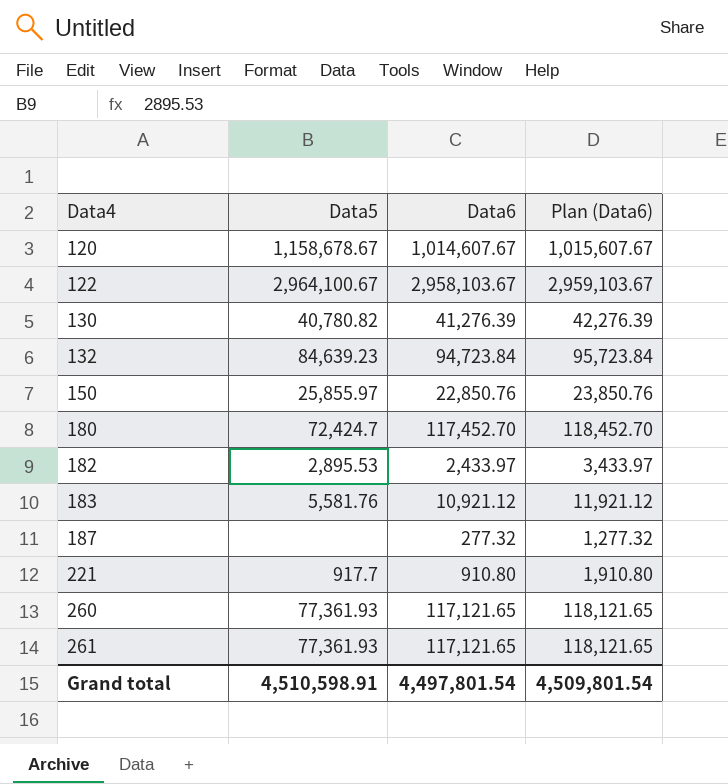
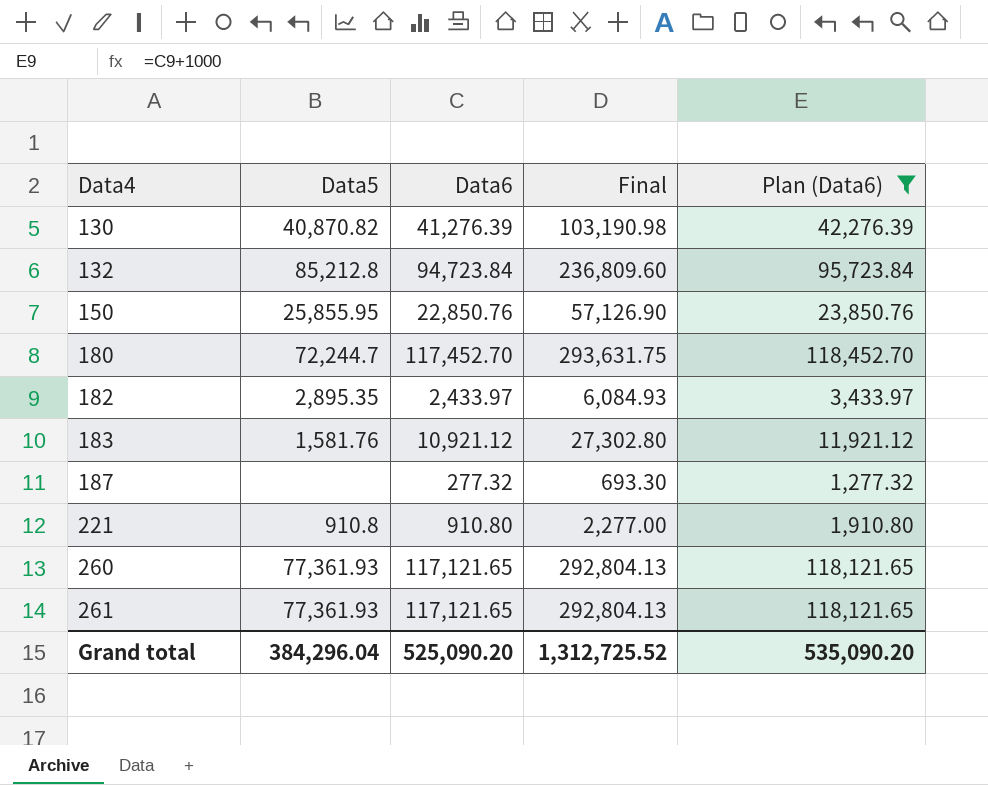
filter: none -> Plan (Data6) <= 118,452.70
column Final | formula: none -> [Data6] * 2.5
130 | Data5: 40,780.82 -> 40,870.82
132 | Data5: 84,639.23 -> 85,212.8
150 | Data5: 25,855.97 -> 25,855.95
180 | Data5: 72,424.7 -> 72,244.7
182 | Data5: 2,895.53 -> 2,895.35
183 | Data5: 5,581.76 -> 1,581.76
221 | Data5: 917.7 -> 910.8
Grand total | Data5: 4,510,598.91 -> 384,296.04
Grand total | Data6: 4,497,801.54 -> 525,090.20
Grand total | Plan (Data6): 4,509,801.54 -> 535,090.20

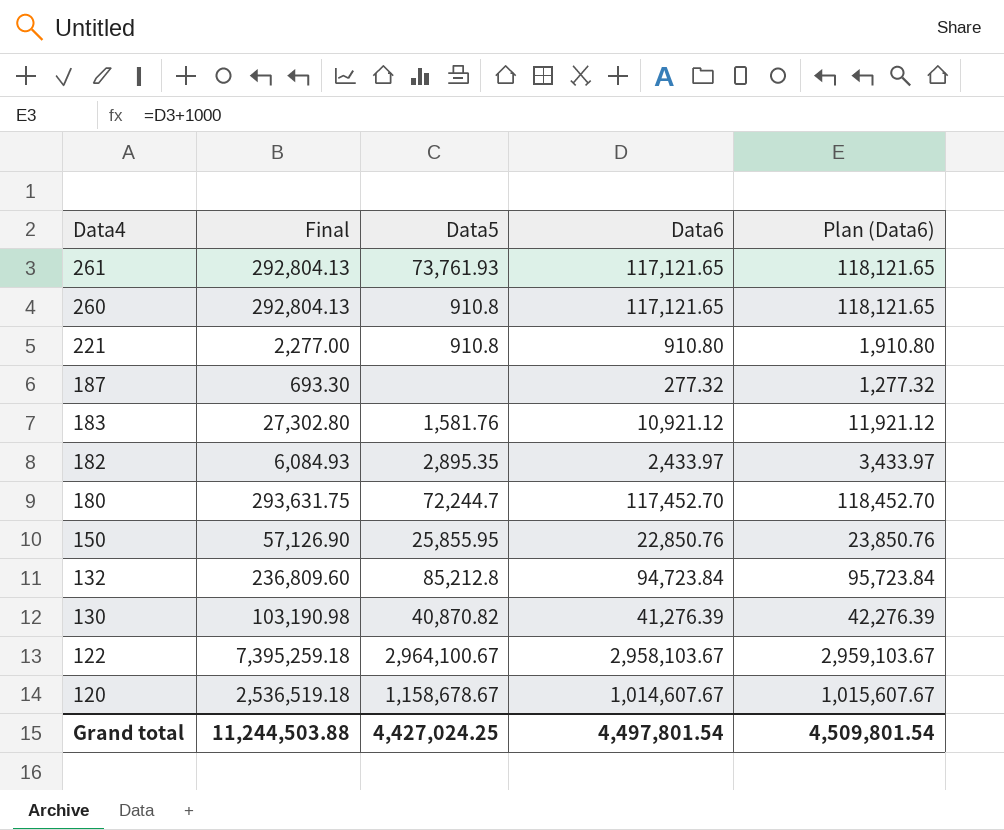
filter: Plan (Data6) <= 118,452.70 -> none
row order: Data4 ascending -> Data4 descending
column Final | position: 4 -> 2
261 | Data5: 77,361.93 -> 73,761.93
260 | Data5: 77,361.93 -> 910.8
Grand total | Final: 1,312,725.52 -> 11,244,503.88
Grand total | Data5: 384,296.04 -> 4,427,024.25
Grand total | Data6: 525,090.20 -> 4,497,801.54
Grand total | Plan (Data6): 535,090.20 -> 4,509,801.54

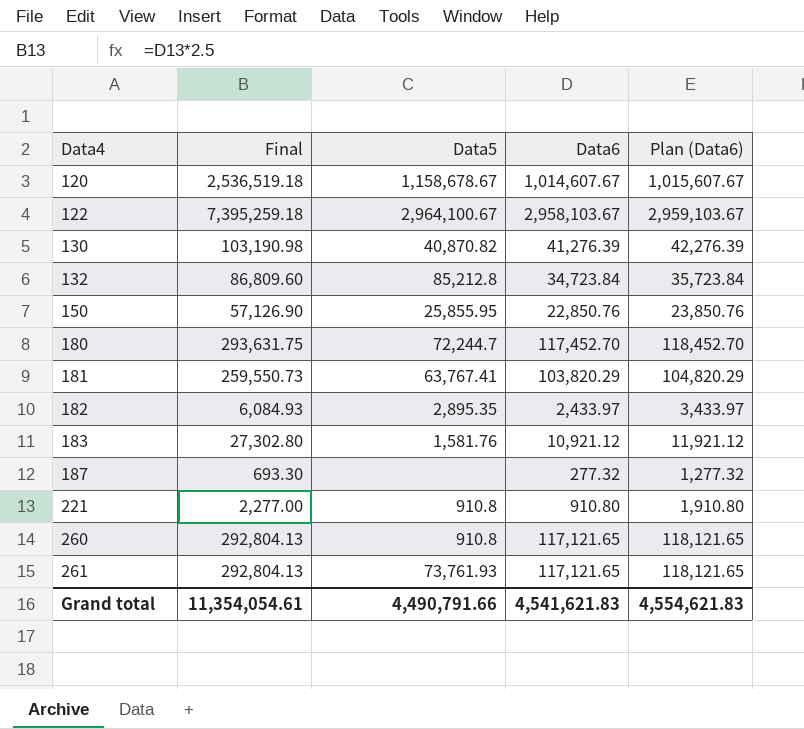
row order: Data4 descending -> Data4 ascending
132 | Final: 236,809.60 -> 86,809.60
132 | Data6: 94,723.84 -> 34,723.84
132 | Plan (Data6): 95,723.84 -> 35,723.84
row 181: none -> 259,550.73 | 63,767.41 | 103,820.29 | 104,820.29
Grand total | Final: 11,244,503.88 -> 11,354,054.61
Grand total | Data5: 4,427,024.25 -> 4,490,791.66
Grand total | Data6: 4,497,801.54 -> 4,541,621.83
Grand total | Plan (Data6): 4,509,801.54 -> 4,554,621.83

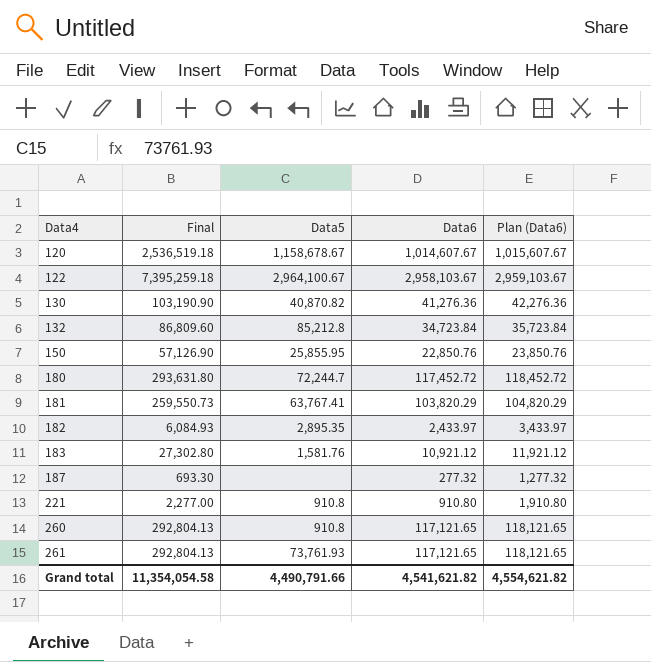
130 | Final: 103,190.98 -> 103,190.90
130 | Data6: 41,276.39 -> 41,276.36
130 | Plan (Data6): 42,276.39 -> 42,276.36
180 | Final: 293,631.75 -> 293,631.80
180 | Data6: 117,452.70 -> 117,452.72
180 | Plan (Data6): 118,452.70 -> 118,452.72
Grand total | Final: 11,354,054.61 -> 11,354,054.58
Grand total | Data6: 4,541,621.83 -> 4,541,621.82
Grand total | Plan (Data6): 4,554,621.83 -> 4,554,621.82

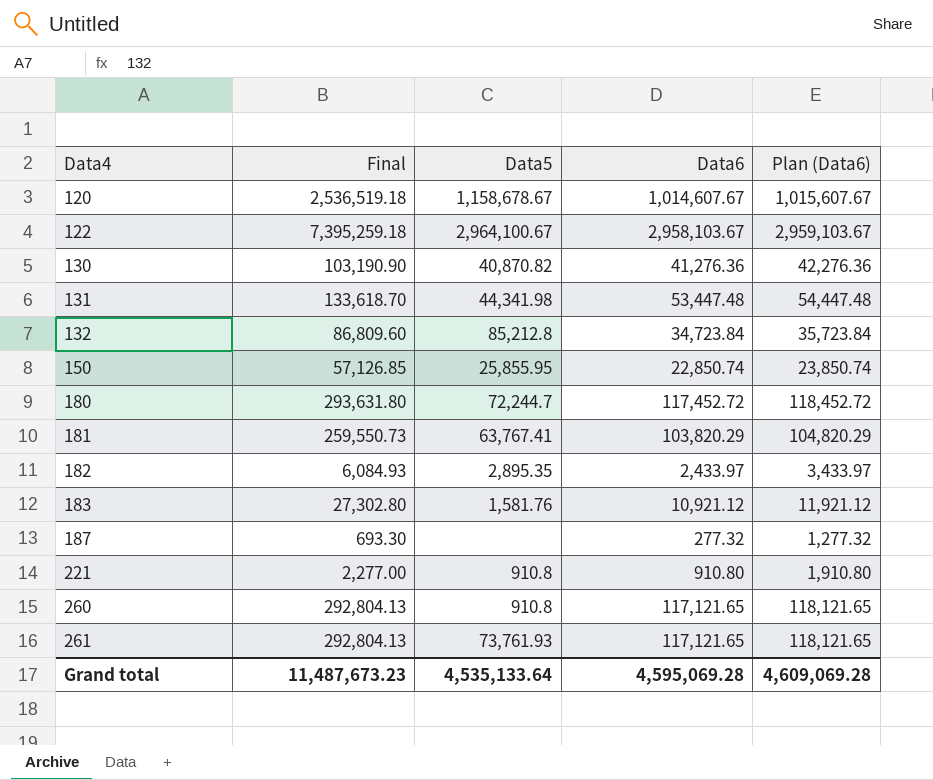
row 131: none -> 133,618.70 | 44,341.98 | 53,447.48 | 54,447.48
150 | Final: 57,126.90 -> 57,126.85
150 | Data6: 22,850.76 -> 22,850.74
150 | Plan (Data6): 23,850.76 -> 23,850.74
Grand total | Final: 11,354,054.58 -> 11,487,673.23
Grand total | Data5: 4,490,791.66 -> 4,535,133.64
Grand total | Data6: 4,541,621.82 -> 4,595,069.28
Grand total | Plan (Data6): 4,554,621.82 -> 4,609,069.28

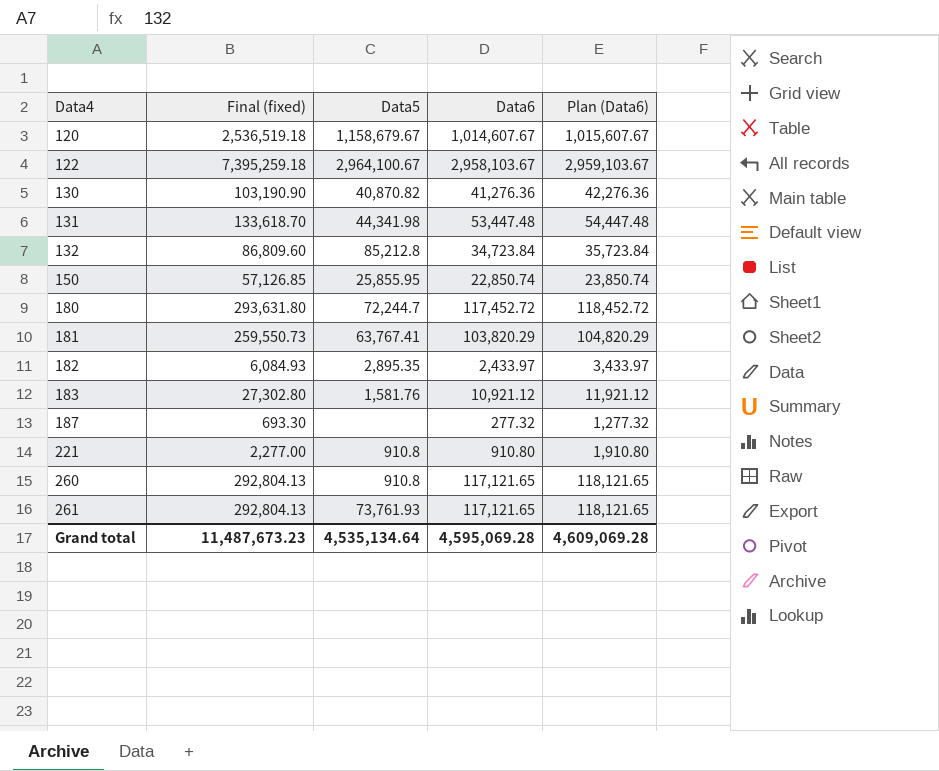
column name: Final -> Final (fixed)
120 | Data5: 1,158,678.67 -> 1,158,679.67
Grand total | Data5: 4,535,133.64 -> 4,535,134.64

